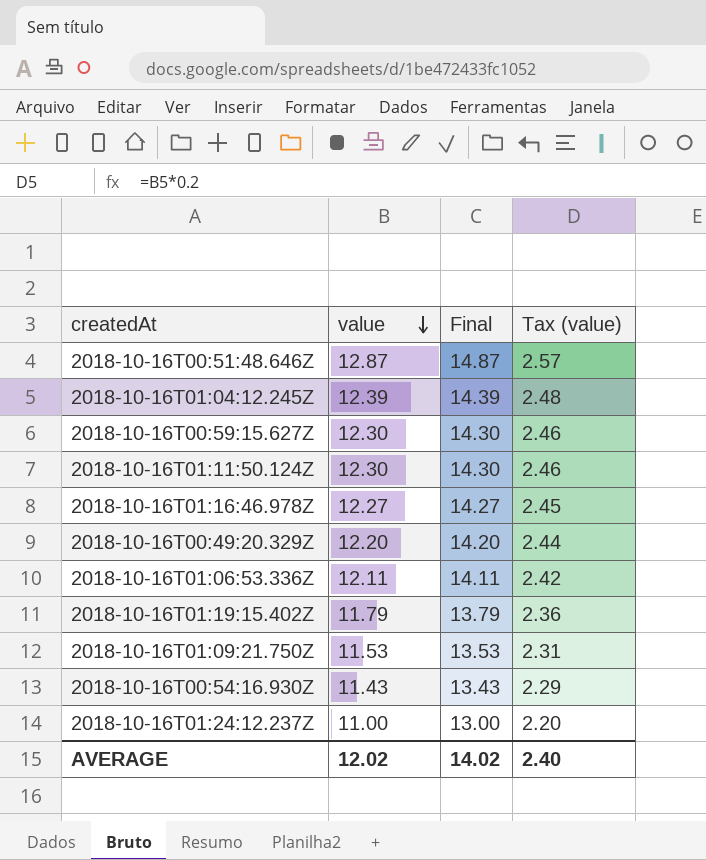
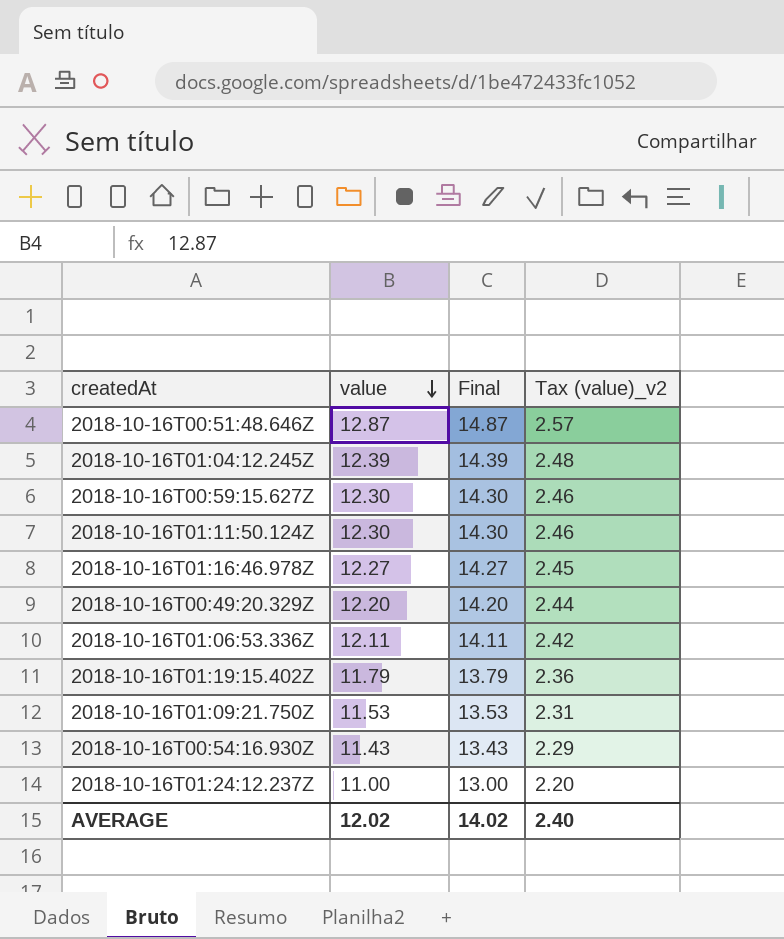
column name: Tax (value) -> Tax (value)_v2

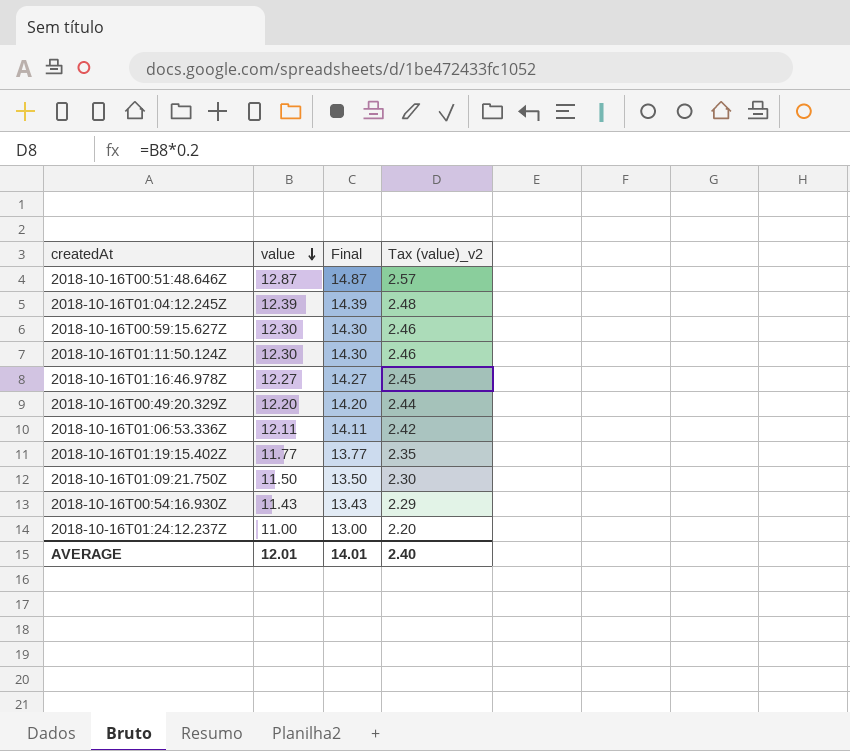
2018-10-16T01:19:15.402Z | value: 11.79 -> 11.77
2018-10-16T01:19:15.402Z | Final: 13.79 -> 13.77
2018-10-16T01:19:15.402Z | Tax (value)_v2: 2.36 -> 2.35
2018-10-16T01:09:21.750Z | value: 11.53 -> 11.50
2018-10-16T01:09:21.750Z | Final: 13.53 -> 13.50
2018-10-16T01:09:21.750Z | Tax (value)_v2: 2.31 -> 2.30
AVERAGE | value: 12.02 -> 12.01
AVERAGE | Final: 14.02 -> 14.01

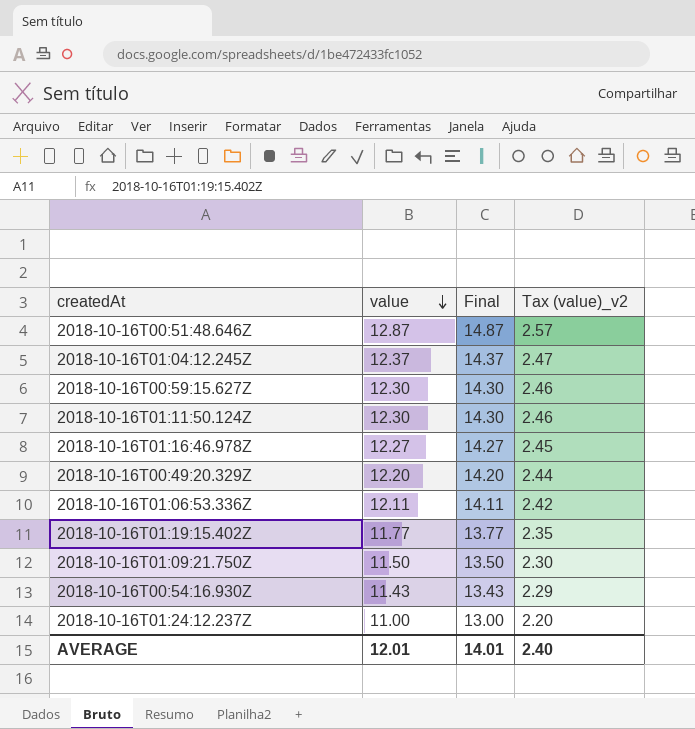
2018-10-16T01:04:12.245Z | value: 12.39 -> 12.37
2018-10-16T01:04:12.245Z | Final: 14.39 -> 14.37
2018-10-16T01:04:12.245Z | Tax (value)_v2: 2.48 -> 2.47

